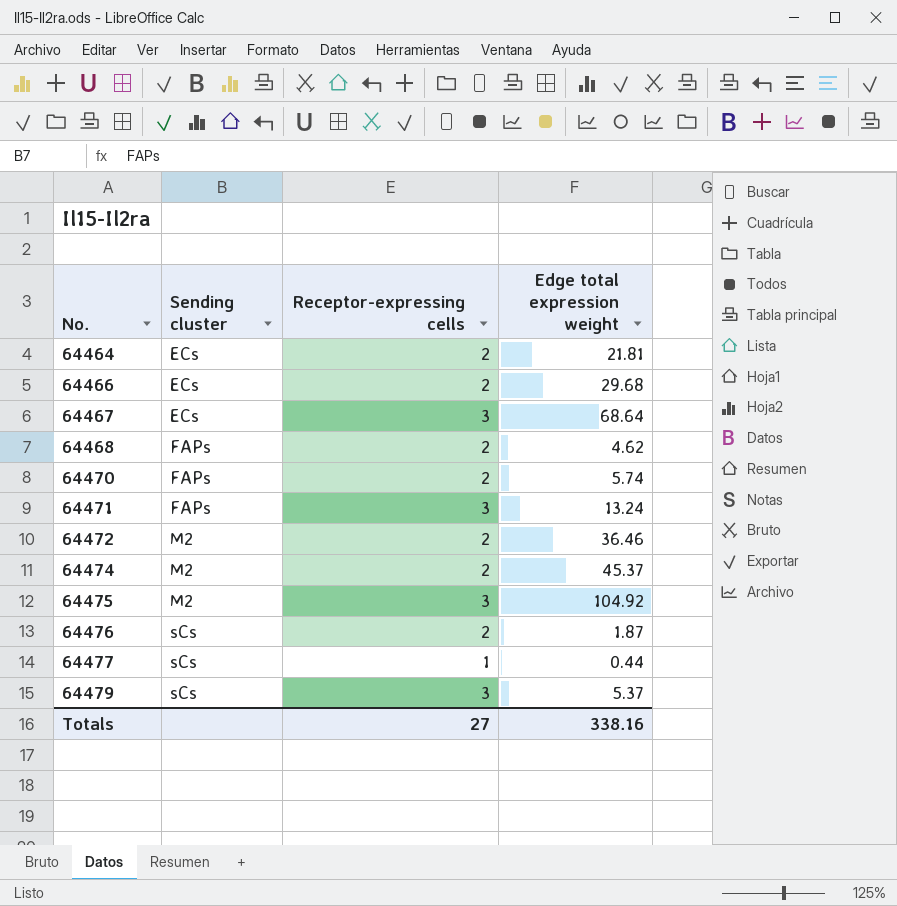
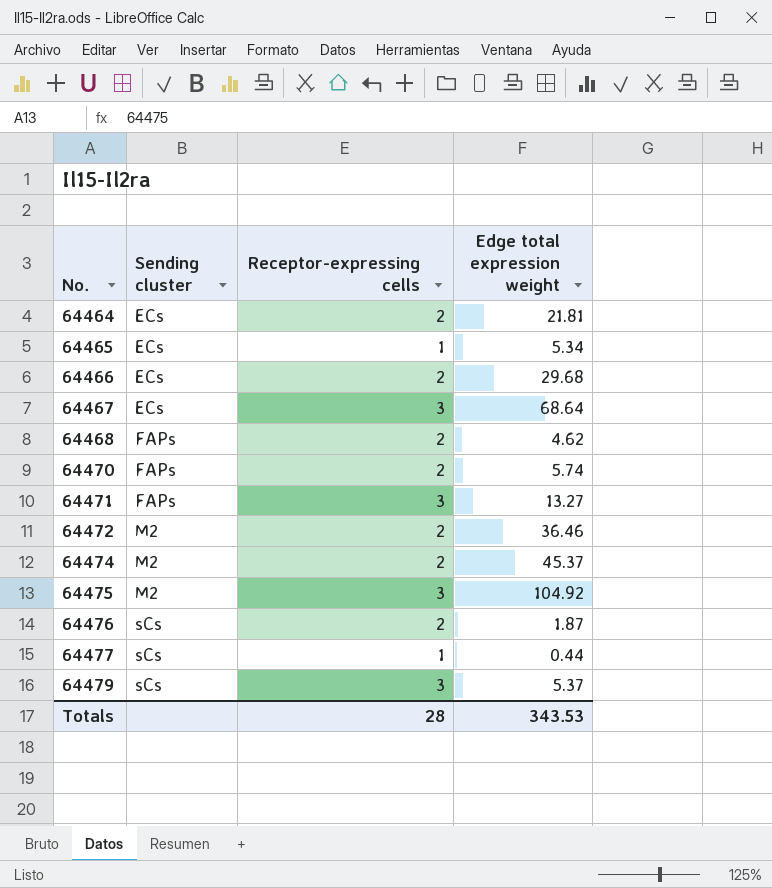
row 64465: none -> ECs | 1 | 5.34
64471 | Edge total expression weight: 13.24 -> 13.27
Totals | Receptor-expressing cells: 27 -> 28
Totals | Edge total expression weight: 338.16 -> 343.53

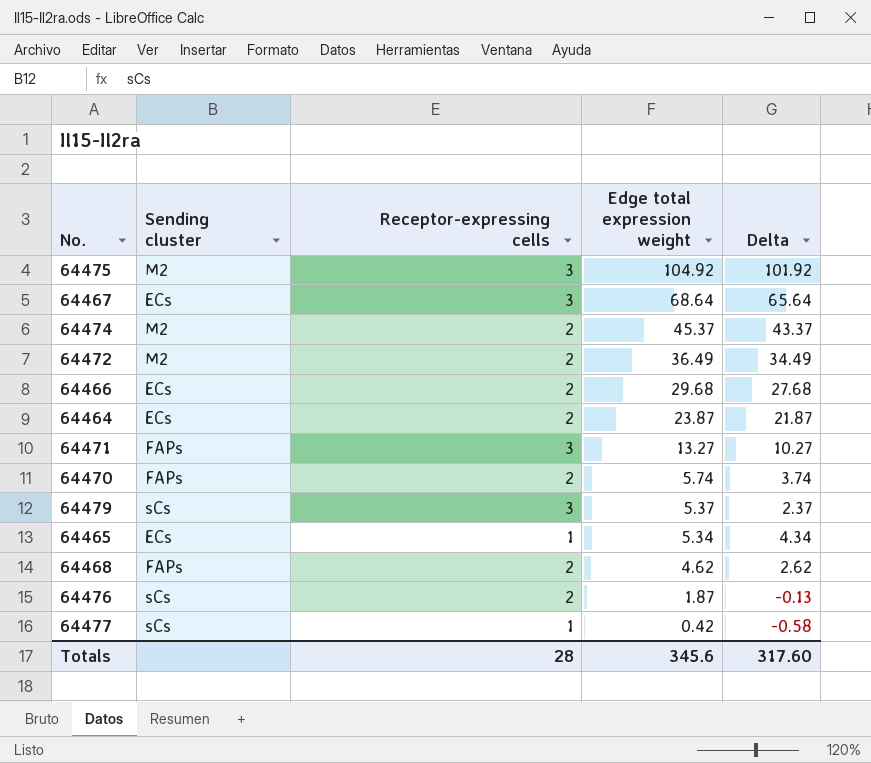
row order: No. ascending -> Edge total expression weight descending
column Delta | formula: none -> [Edge total expression weight] - [Receptor-expressing cells]
64472 | Edge total expression weight: 36.46 -> 36.49
64464 | Edge total expression weight: 21.81 -> 23.87
64477 | Edge total expression weight: 0.44 -> 0.42
Totals | Edge total expression weight: 343.53 -> 345.6

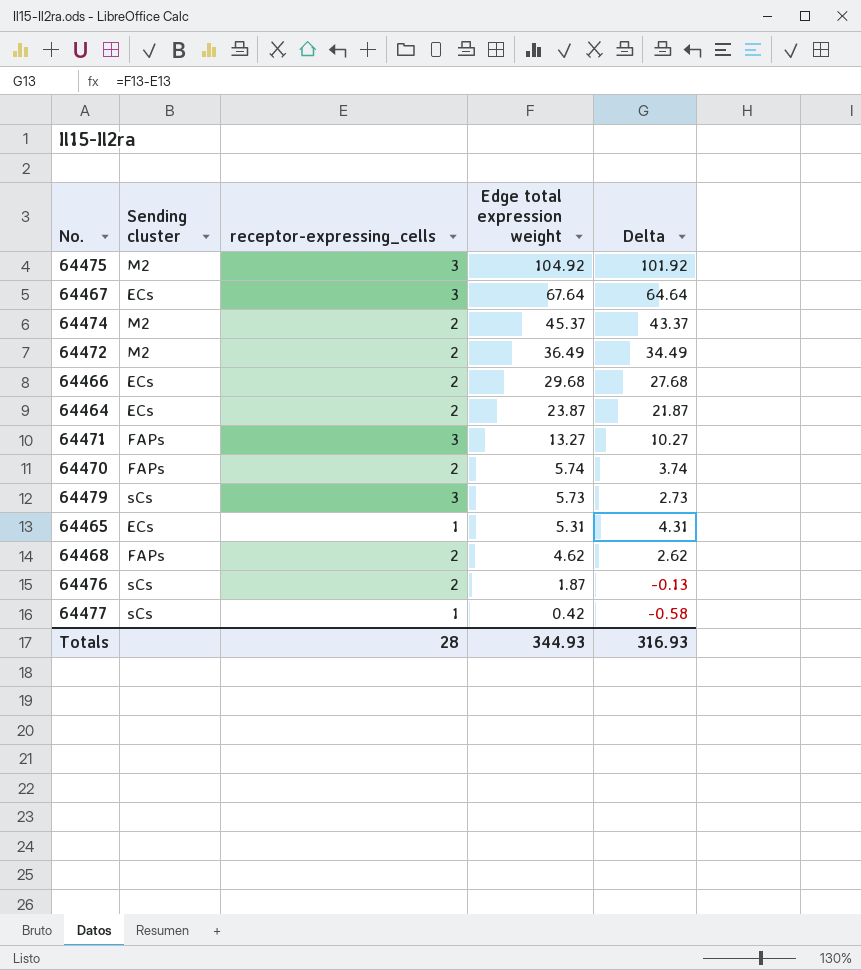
column name: Receptor-expressing cells -> receptor-expressing_cells
64467 | Edge total expression weight: 68.64 -> 67.64
64467 | Delta: 65.64 -> 64.64
64479 | Edge total expression weight: 5.37 -> 5.73
64479 | Delta: 2.37 -> 2.73
64465 | Edge total expression weight: 5.34 -> 5.31
64465 | Delta: 4.34 -> 4.31
Totals | Edge total expression weight: 345.6 -> 344.93
Totals | Delta: 317.60 -> 316.93

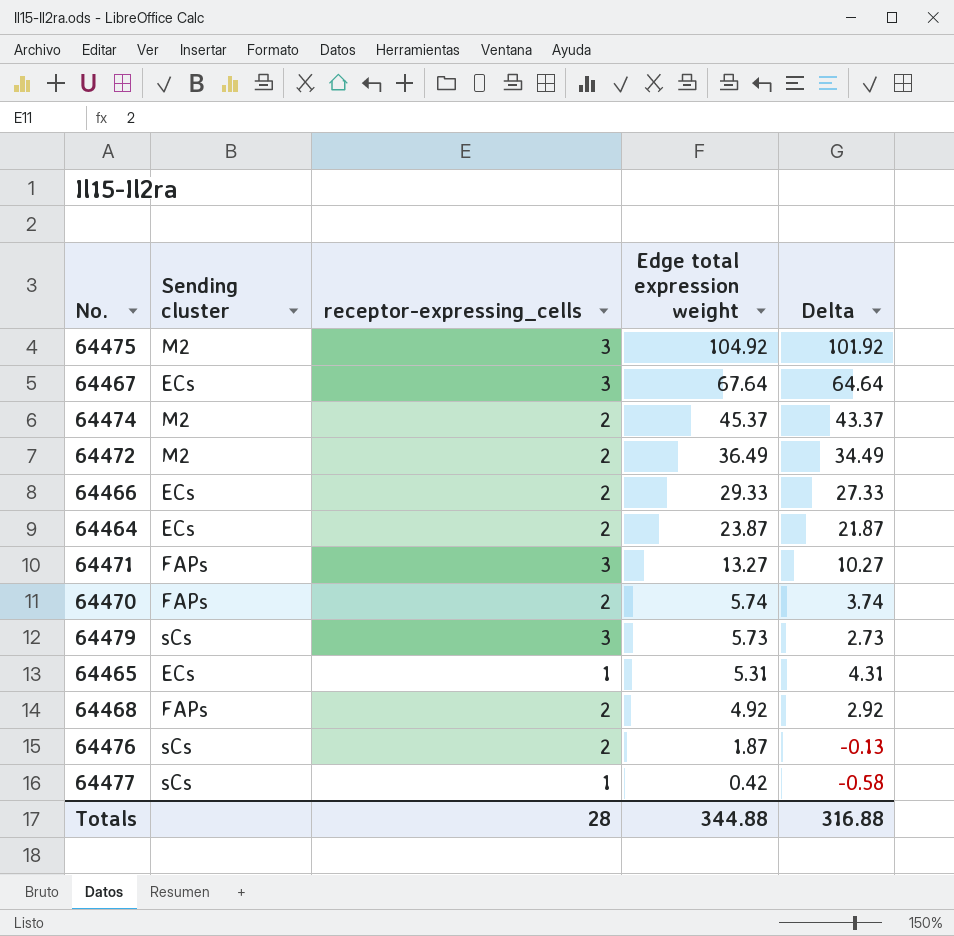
64466 | Edge total expression weight: 29.68 -> 29.33
64466 | Delta: 27.68 -> 27.33
64468 | Edge total expression weight: 4.62 -> 4.92
64468 | Delta: 2.62 -> 2.92
Totals | Edge total expression weight: 344.93 -> 344.88
Totals | Delta: 316.93 -> 316.88

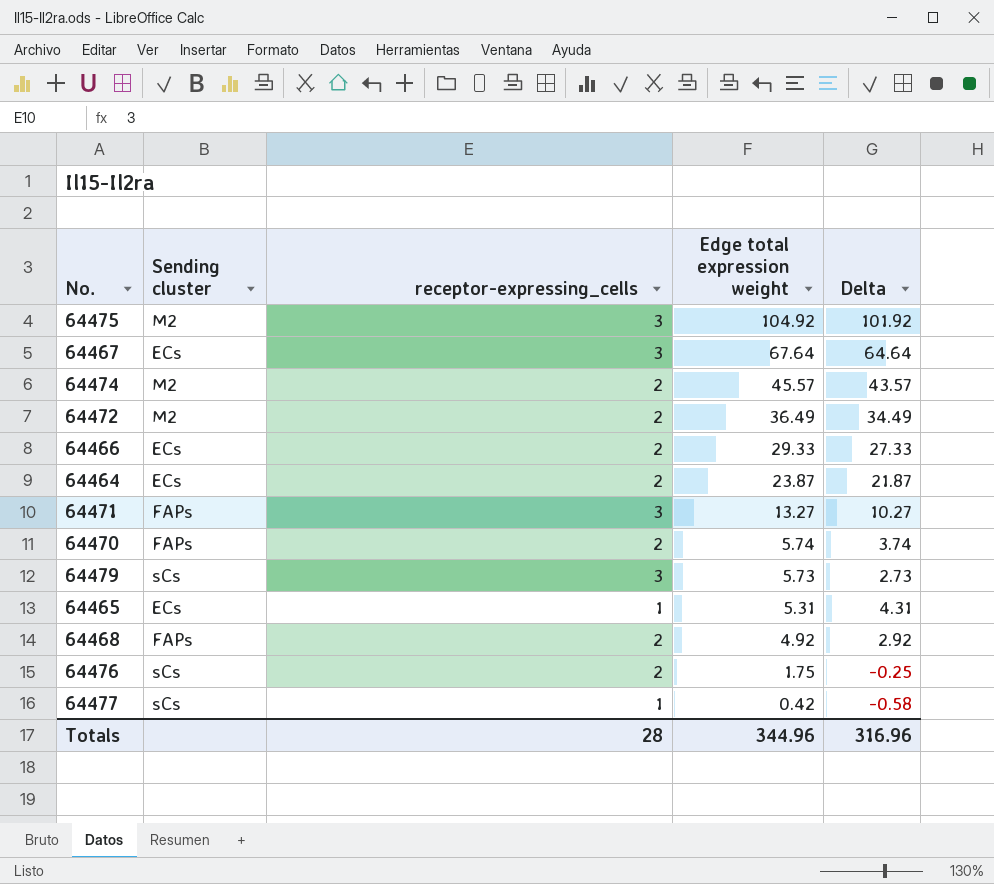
64474 | Edge total expression weight: 45.37 -> 45.57
64474 | Delta: 43.37 -> 43.57
64476 | Edge total expression weight: 1.87 -> 1.75
64476 | Delta: -0.13 -> -0.25
Totals | Edge total expression weight: 344.88 -> 344.96
Totals | Delta: 316.88 -> 316.96

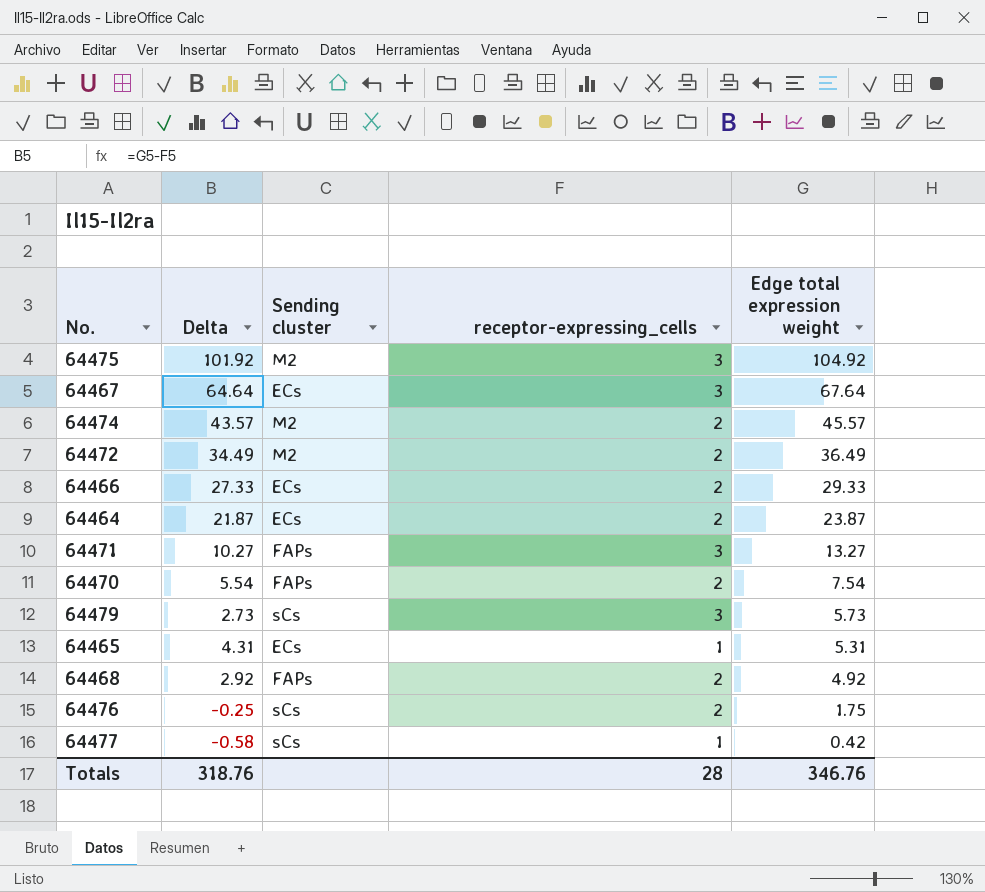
column Delta | position: 5 -> 2
64470 | Delta: 3.74 -> 5.54
64470 | Edge total expression weight: 5.74 -> 7.54
Totals | Delta: 316.96 -> 318.76
Totals | Edge total expression weight: 344.96 -> 346.76

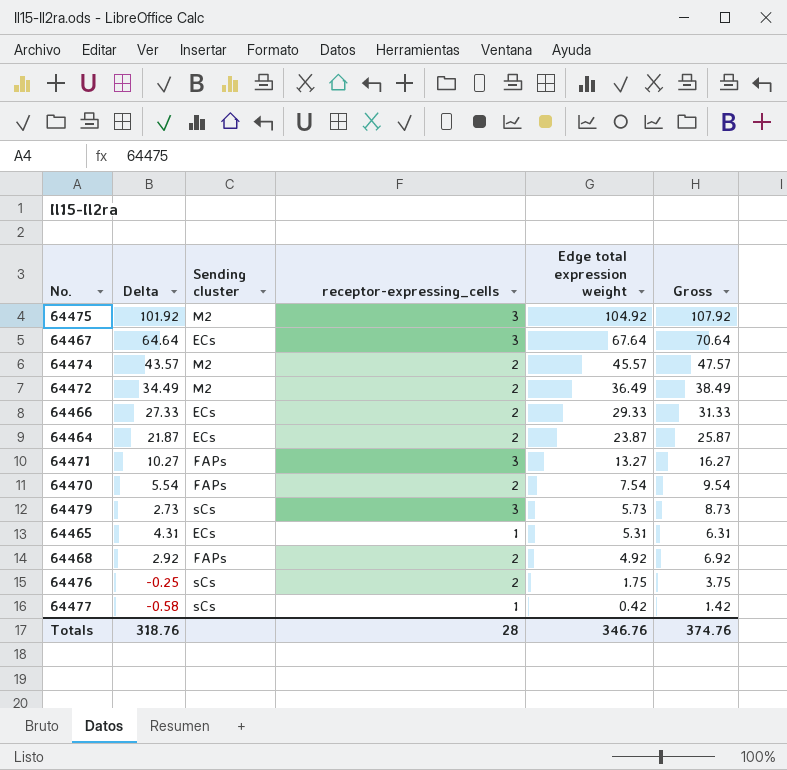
column Gross | formula: none -> [receptor-expressing_cells] + [Edge total expression weight]

